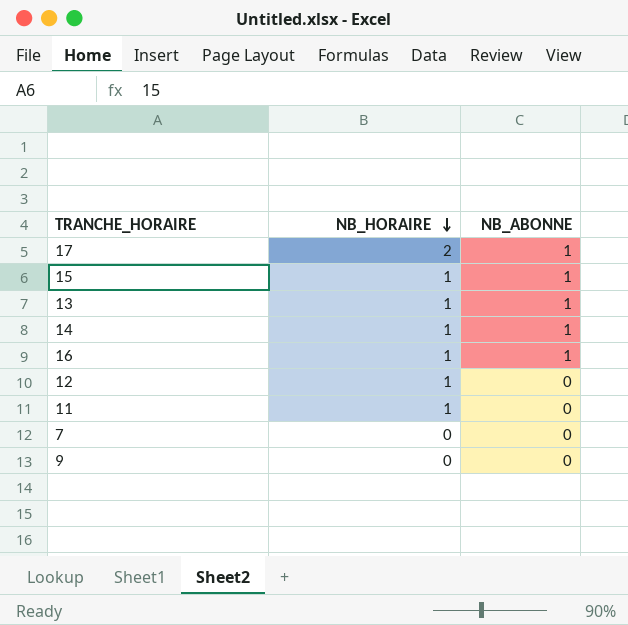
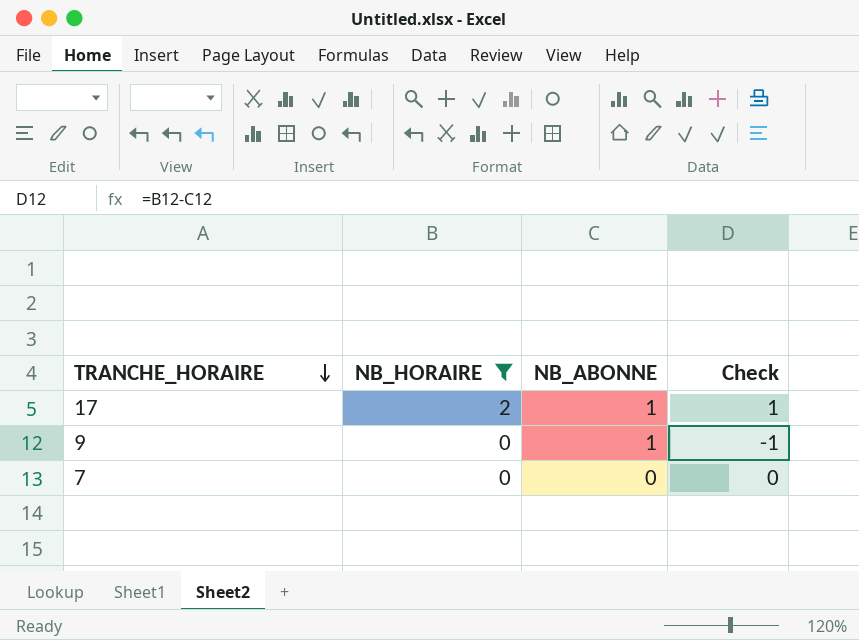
filter: none -> NB_HORAIRE != 1
row order: NB_HORAIRE descending -> TRANCHE_HORAIRE descending
column Check | formula: none -> [NB_HORAIRE] - [NB_ABONNE]
9 | NB_ABONNE: 0 -> 1

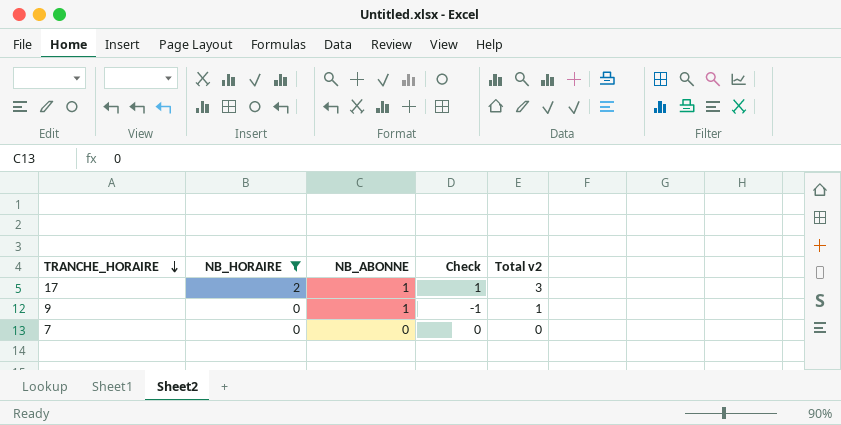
column Total v2 | formula: none -> [NB_HORAIRE] + [NB_ABONNE]

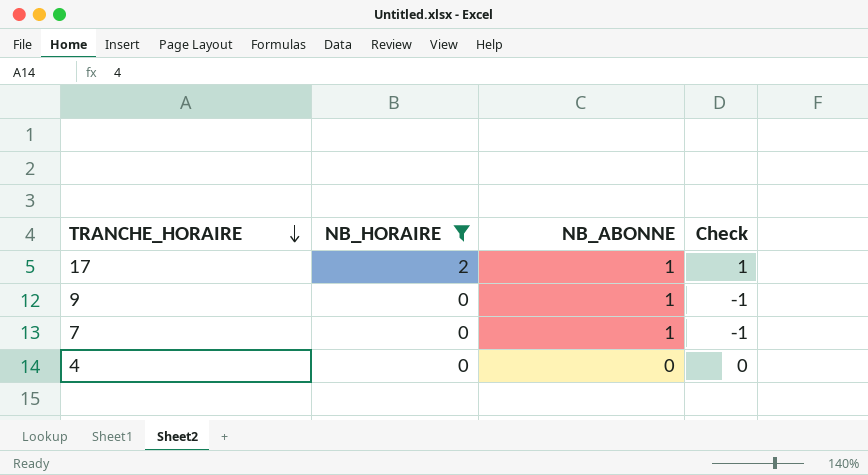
column Total v2 | formula: [NB_HORAIRE] + [NB_ABONNE] -> none
7 | NB_ABONNE: 0 -> 1
7 | Check: 0 -> -1
row 4: none -> 0 | 0 | 0

